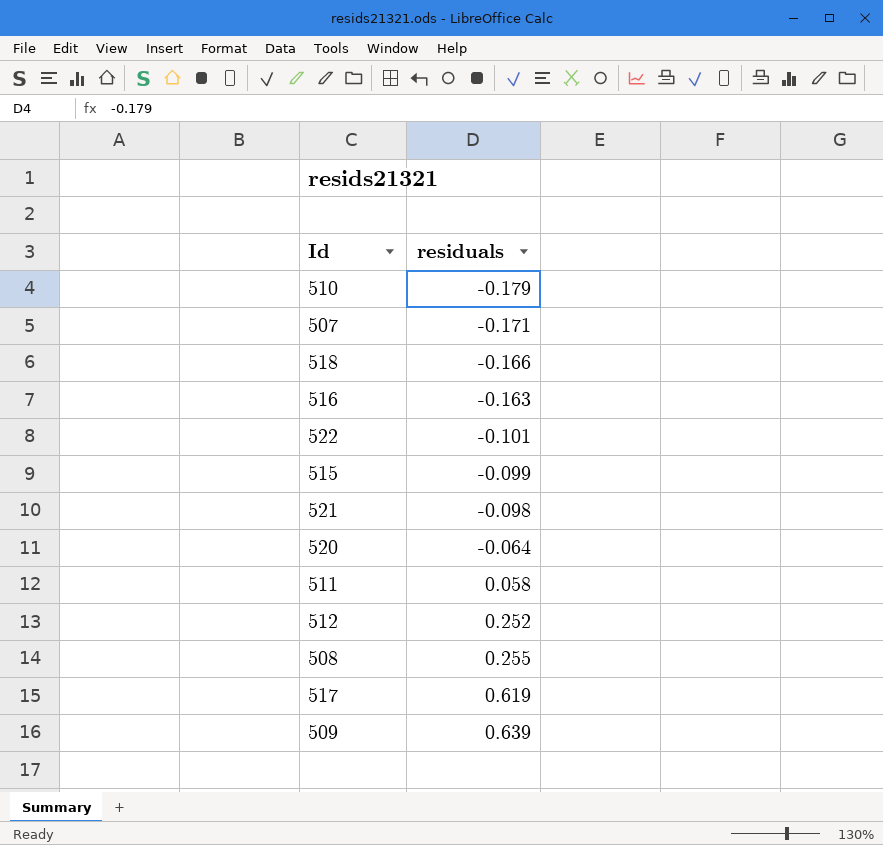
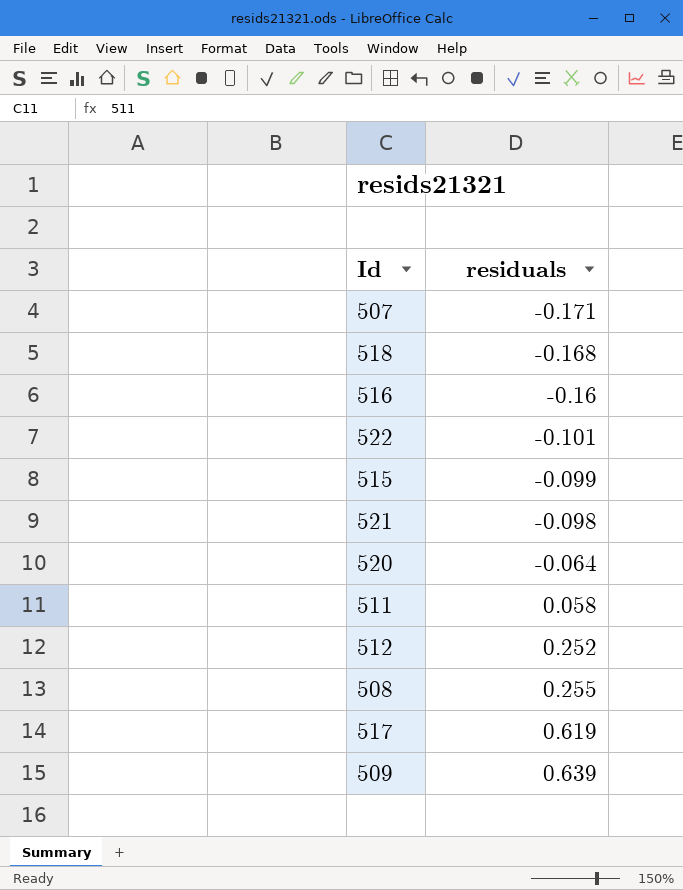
row 510: -0.179 -> none
518 | residuals: -0.166 -> -0.168
516 | residuals: -0.163 -> -0.16

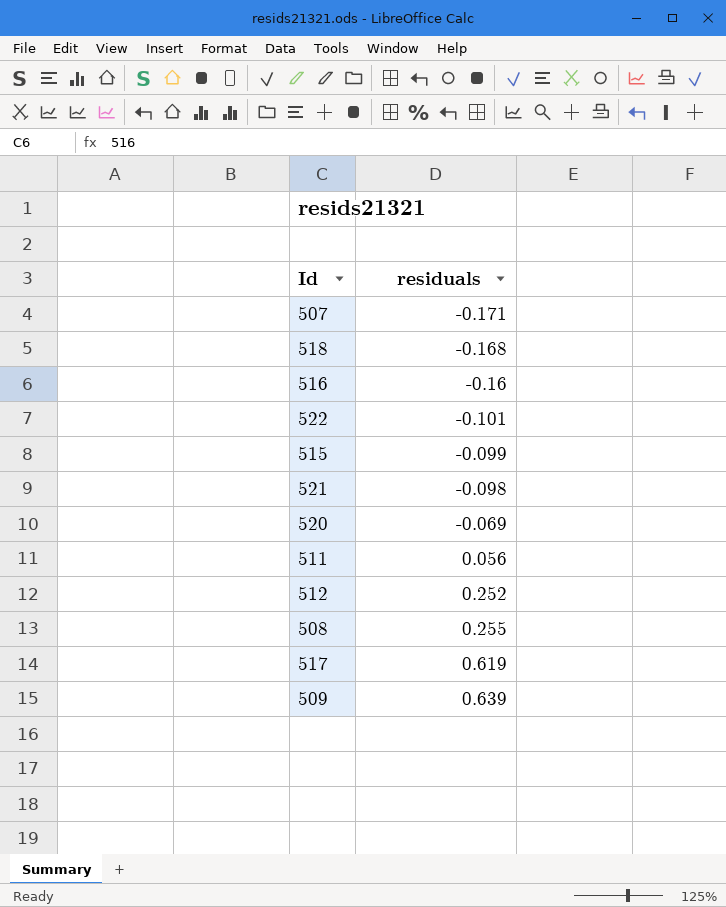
520 | residuals: -0.064 -> -0.069
511 | residuals: 0.058 -> 0.056

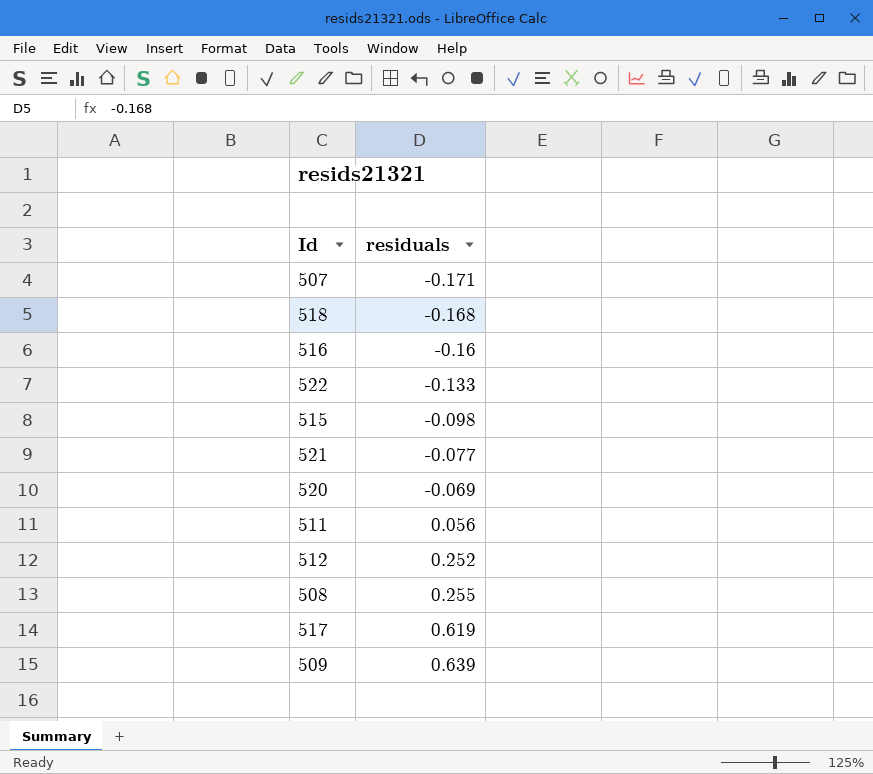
522 | residuals: -0.101 -> -0.133
515 | residuals: -0.099 -> -0.098
521 | residuals: -0.098 -> -0.077

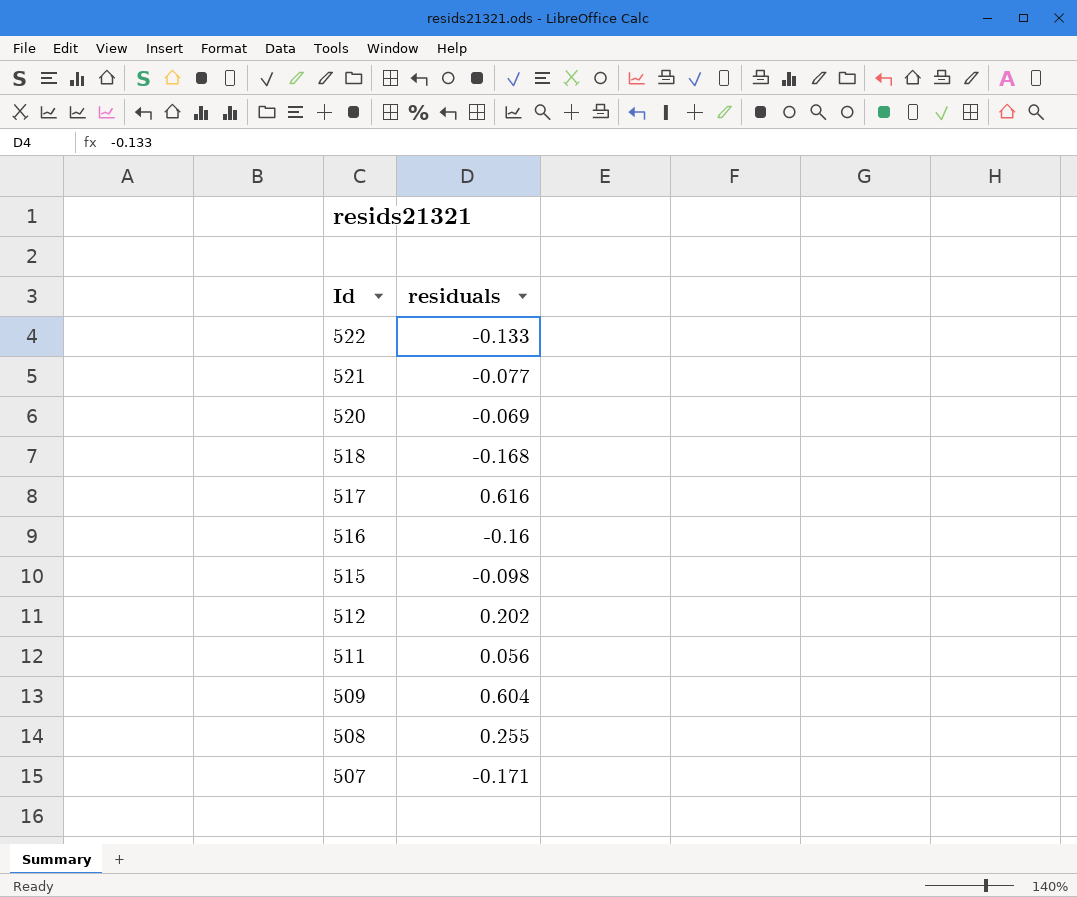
row order: residuals ascending -> Id descending
517 | residuals: 0.619 -> 0.616
512 | residuals: 0.252 -> 0.202
509 | residuals: 0.639 -> 0.604

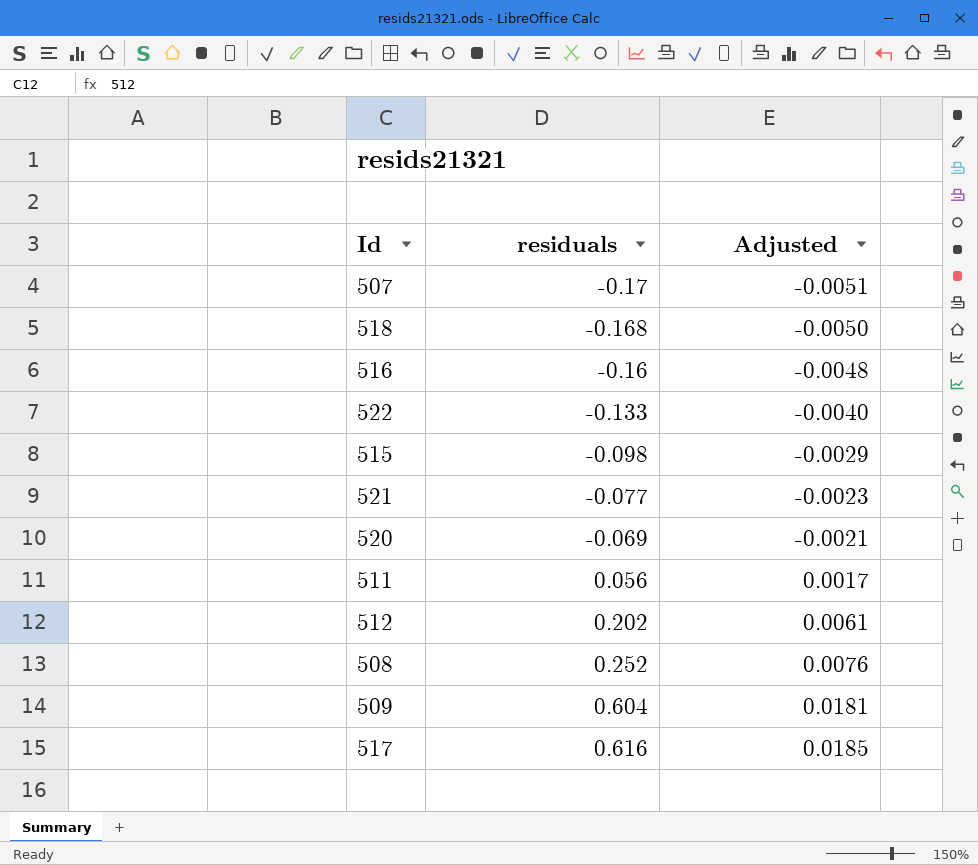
row order: Id descending -> residuals ascending
column Adjusted | formula: none -> [residuals] * 0.03
507 | residuals: -0.171 -> -0.17
508 | residuals: 0.255 -> 0.252

